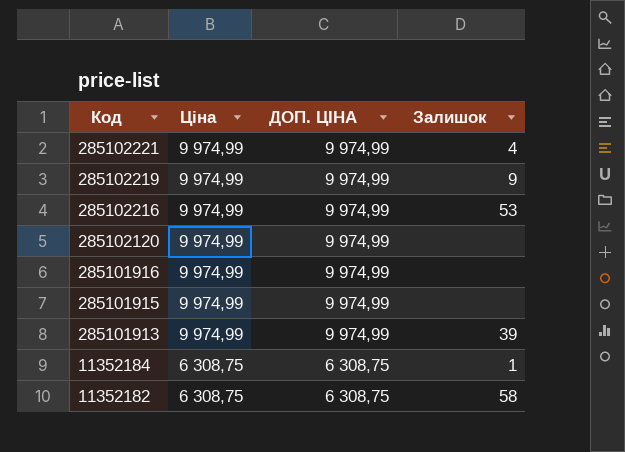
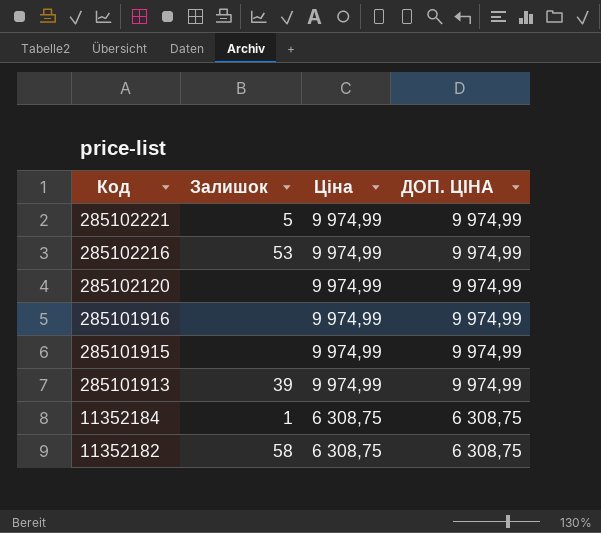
column Залишок | position: 4 -> 2
row 285102219: 9 974,99 | 9 974,99 | 9 -> none
285102221 | Залишок: 4 -> 5

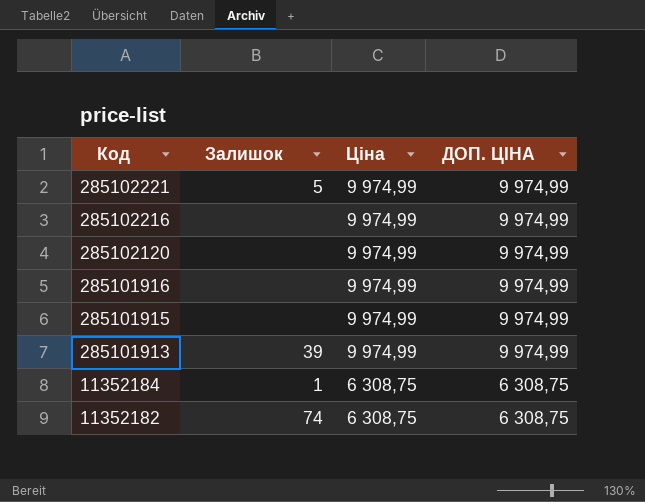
285102216 | Залишок: 53 -> none
11352182 | Залишок: 58 -> 74

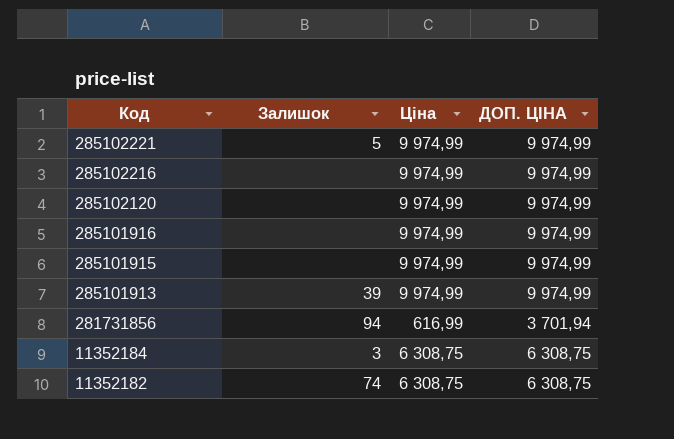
row 281731856: none -> 94 | 616,99 | 3 701,94
11352184 | Залишок: 1 -> 3

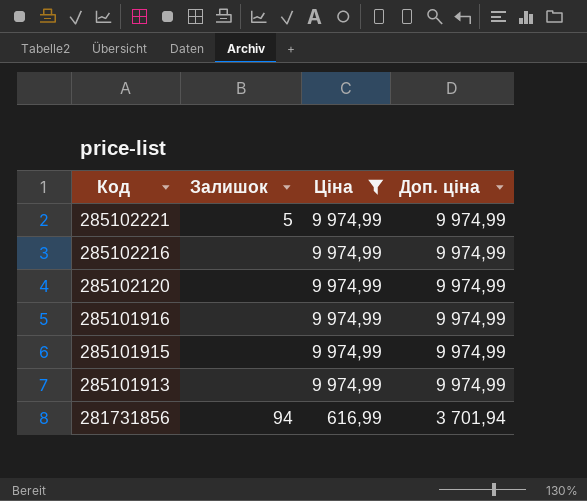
filter: none -> Ціна != 6 308,75
column name: ДОП. ЦІНА -> Доп. ціна
285101913 | Залишок: 39 -> none

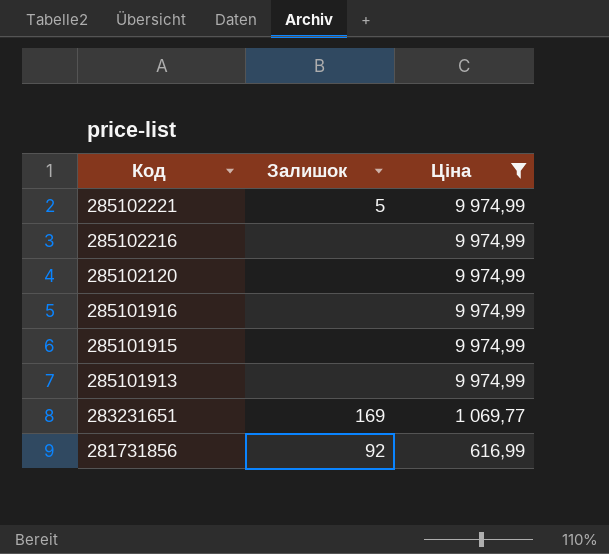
column Доп. ціна | position: 4 -> none
row 283231651: none -> 169 | 1 069,77
281731856 | Залишок: 94 -> 92

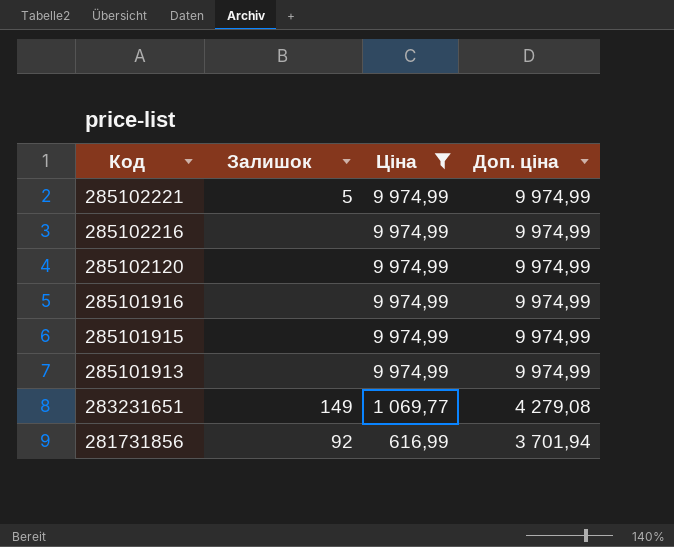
column Доп. ціна | position: none -> 4
283231651 | Залишок: 169 -> 149

